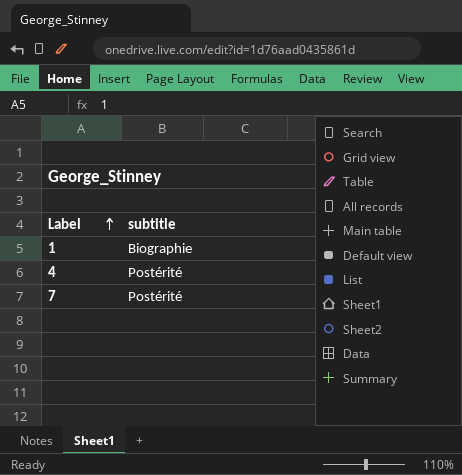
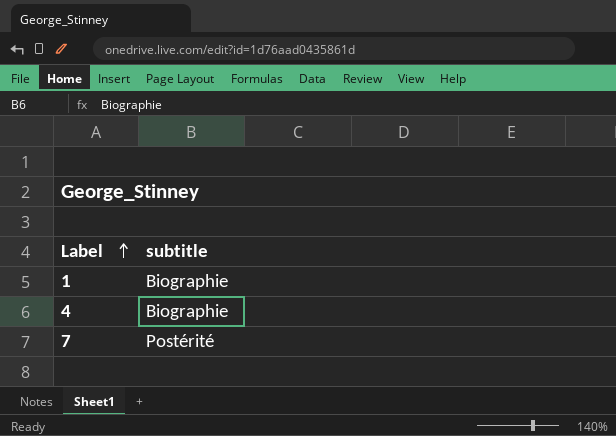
4 | subtitle: Postérité -> Biographie

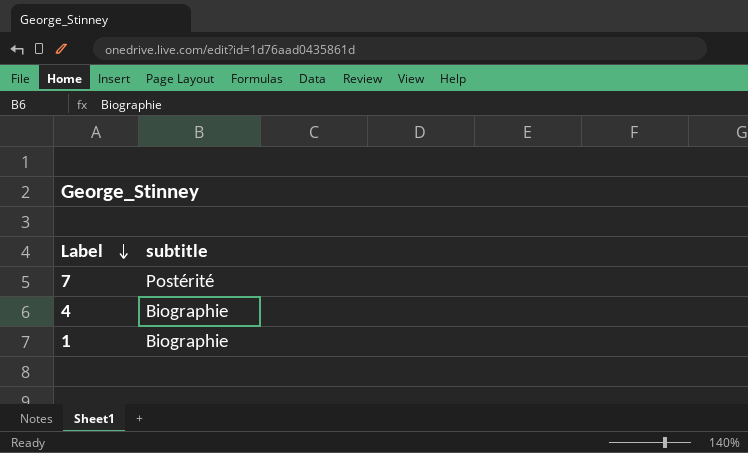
row order: Label ascending -> Label descending

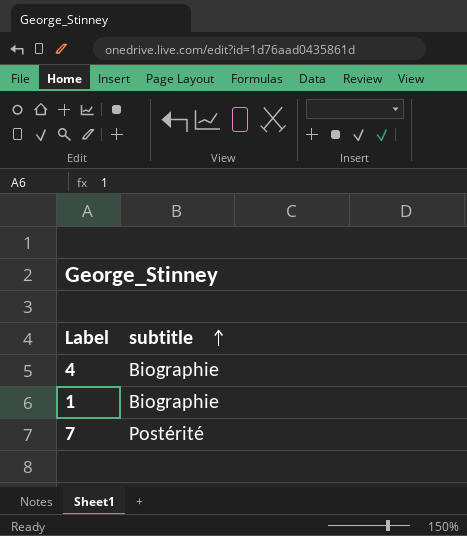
row order: Label descending -> subtitle ascending

